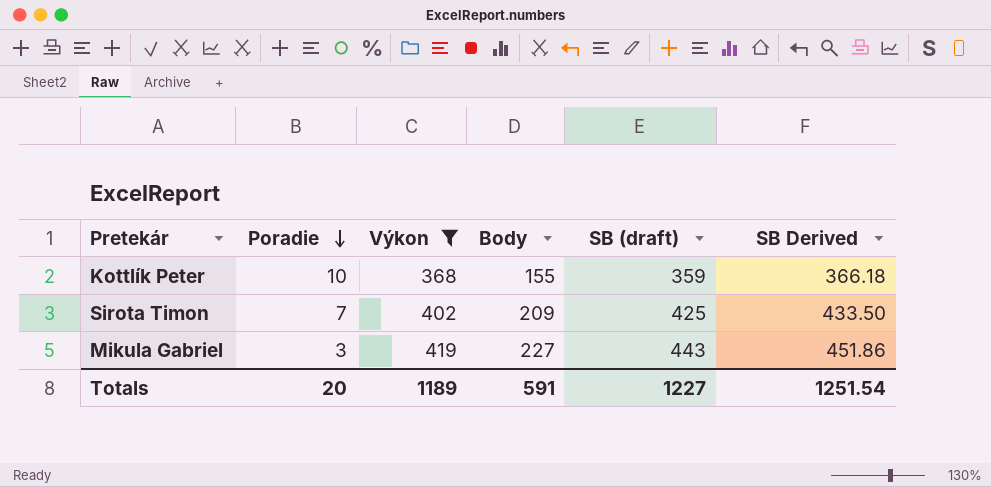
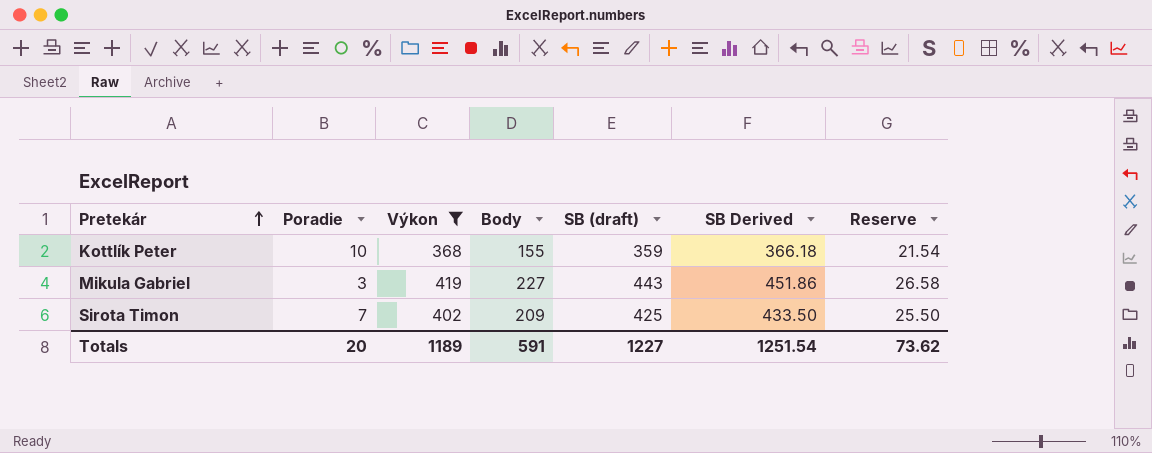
row order: Poradie descending -> Pretekár ascending
column Reserve | formula: none -> [SB (draft)] * 0.06

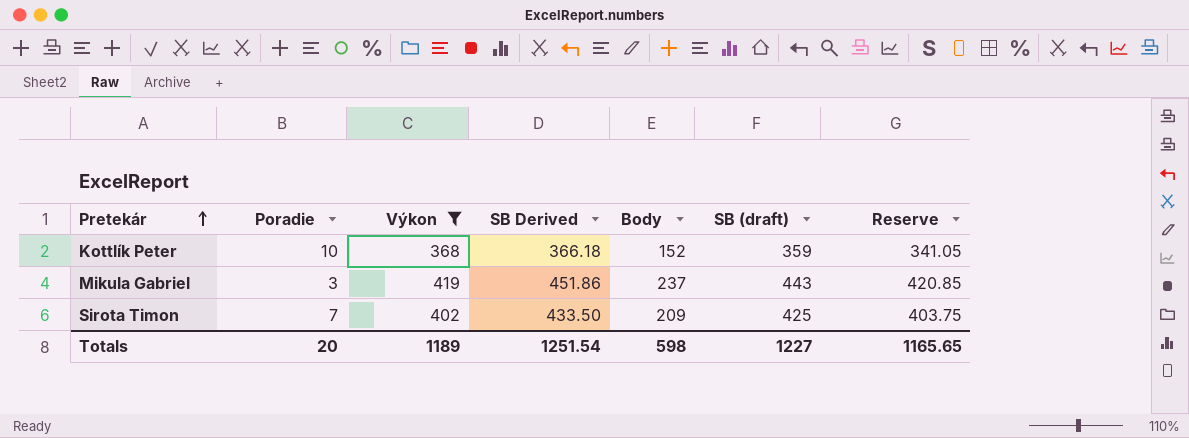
column SB Derived | position: 6 -> 4
column Reserve | formula: [SB (draft)] * 0.06 -> [SB (draft)] * 0.95
Kottlík Peter | Body: 155 -> 152
Mikula Gabriel | Body: 227 -> 237
Totals | Body: 591 -> 598
Totals | Reserve: 73.62 -> 1165.65

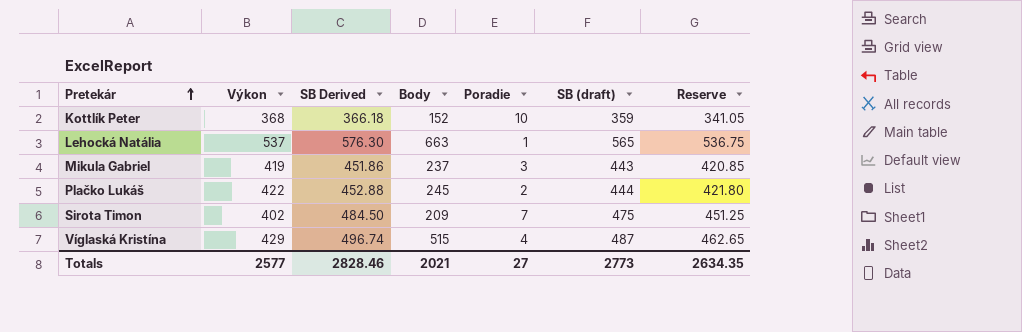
filter: Výkon <= 419 -> none
column Poradie | position: 2 -> 5
Sirota Timon | SB Derived: 433.50 -> 484.50
Sirota Timon | SB (draft): 425 -> 475
Sirota Timon | Reserve: 403.75 -> 451.25
Totals | Výkon: 1189 -> 2577
Totals | SB Derived: 1251.54 -> 2828.46
Totals | Body: 598 -> 2021
Totals | Poradie: 20 -> 27
Totals | SB (draft): 1227 -> 2773
Totals | Reserve: 1165.65 -> 2634.35

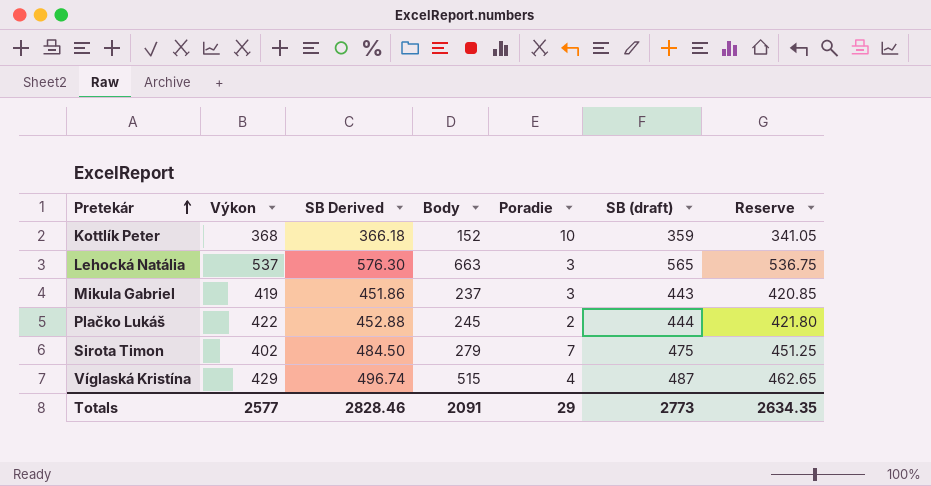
Lehocká Natália | Poradie: 1 -> 3
Sirota Timon | Body: 209 -> 279
Totals | Body: 2021 -> 2091
Totals | Poradie: 27 -> 29

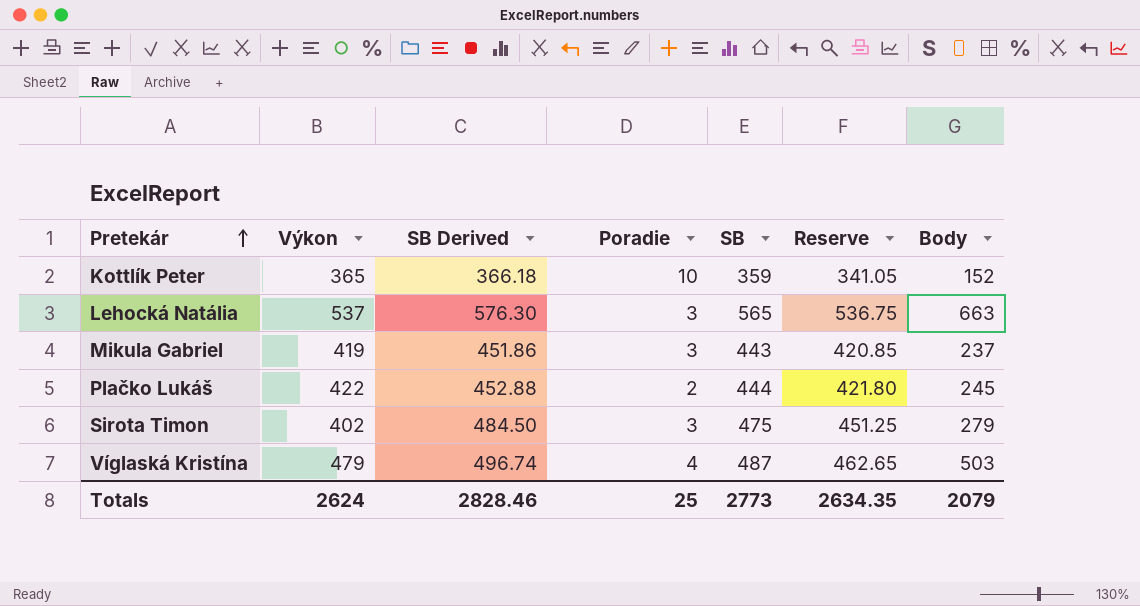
column name: SB (draft) -> SB
column Body | position: 4 -> 7
Kottlík Peter | Výkon: 368 -> 365
Sirota Timon | Poradie: 7 -> 3
Víglaská Kristína | Výkon: 429 -> 479
Víglaská Kristína | Body: 515 -> 503
Totals | Výkon: 2577 -> 2624
Totals | Poradie: 29 -> 25
Totals | Body: 2091 -> 2079

